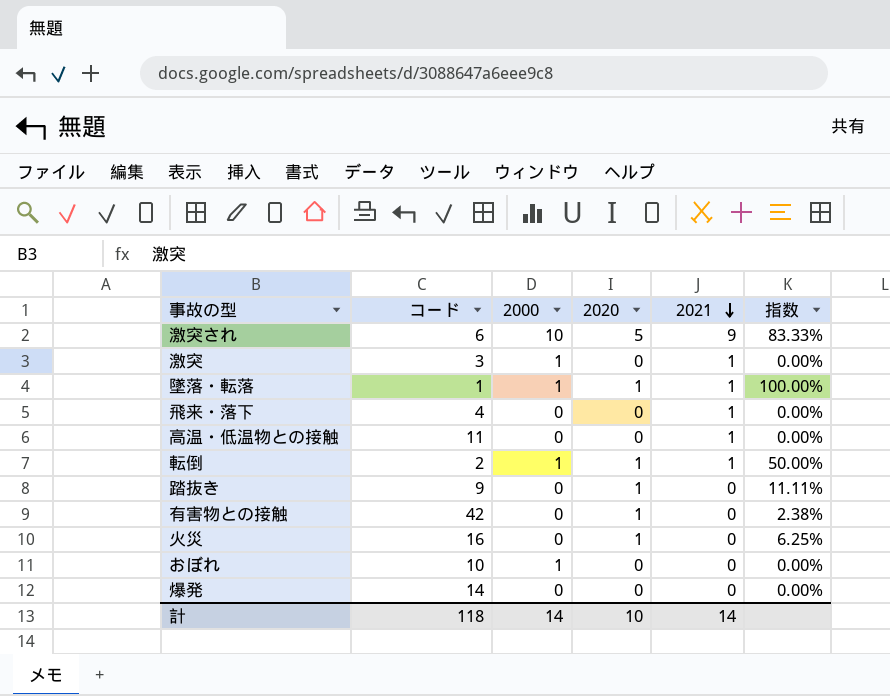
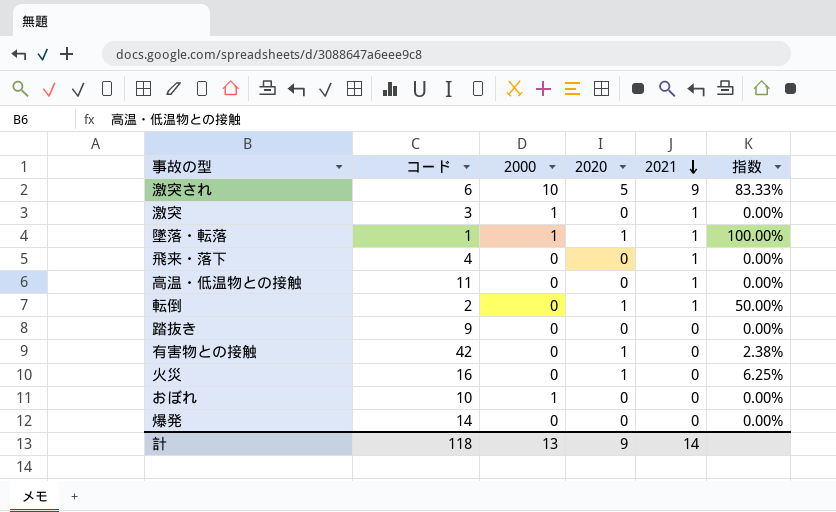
転倒 | 2000: 1 -> 0
踏抜き | 2020: 1 -> 0
踏抜き | 指数: 11.11% -> 0.00%
計 | 2000: 14 -> 13
計 | 2020: 10 -> 9

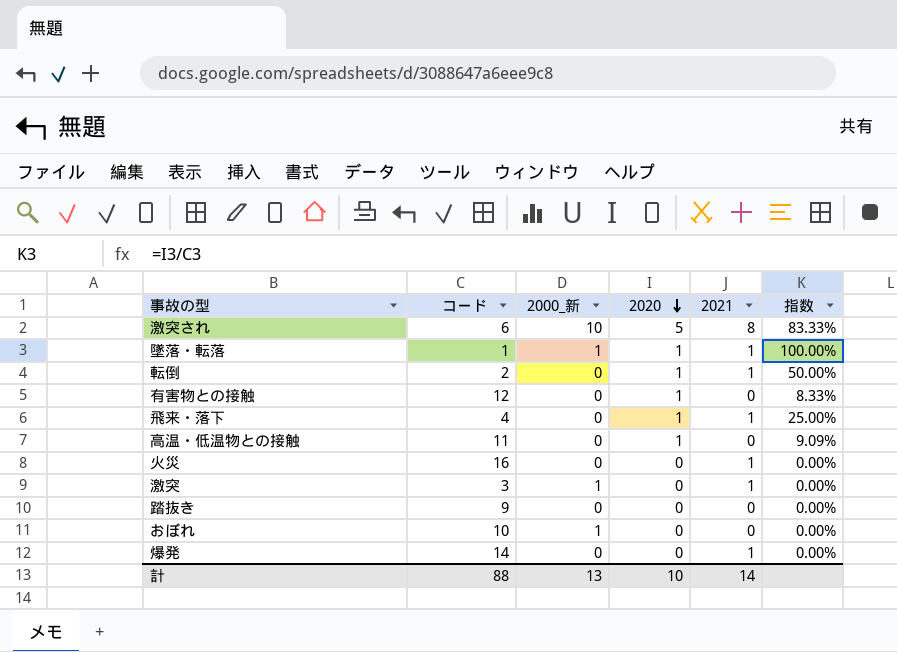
row order: 2021 descending -> 2020 descending
column name: 2000 -> 2000_新
激突され | 2021: 9 -> 8
有害物との接触 | コード: 42 -> 12
有害物との接触 | 指数: 2.38% -> 8.33%
飛来・落下 | 2020: 0 -> 1
飛来・落下 | 指数: 0.00% -> 25.00%
高温・低温物との接触 | 2020: 0 -> 1
高温・低温物との接触 | 2021: 1 -> 0
高温・低温物との接触 | 指数: 0.00% -> 9.09%
火災 | 2020: 1 -> 0
火災 | 2021: 0 -> 1
火災 | 指数: 6.25% -> 0.00%
爆発 | 2021: 0 -> 1
計 | コード: 118 -> 88
計 | 2020: 9 -> 10

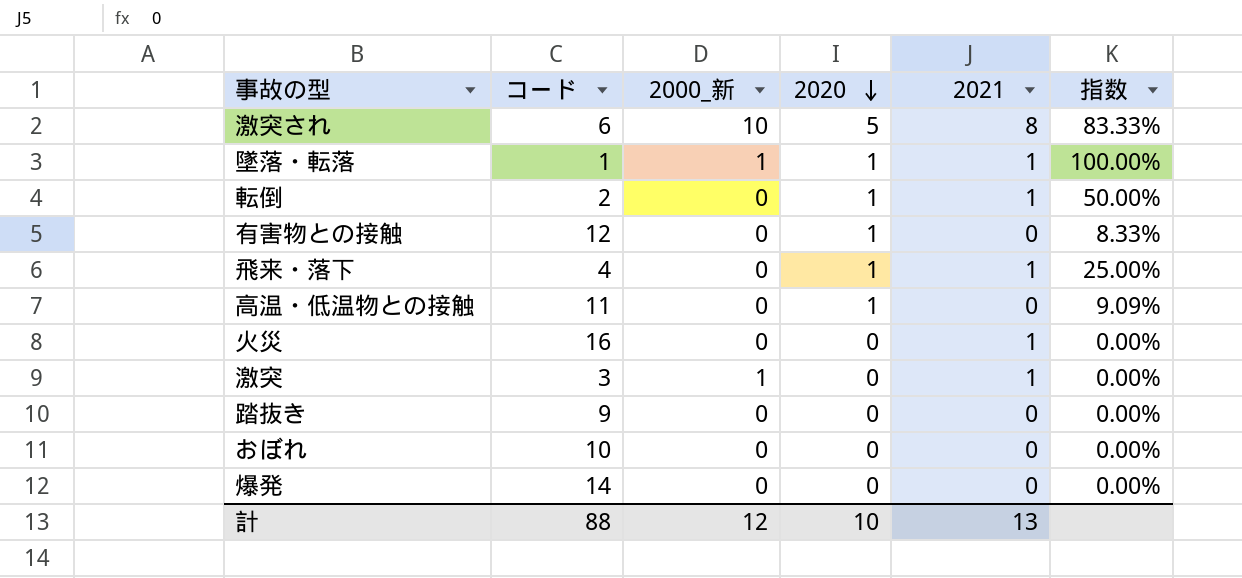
おぼれ | 2000_新: 1 -> 0
爆発 | 2021: 1 -> 0
計 | 2000_新: 13 -> 12
計 | 2021: 14 -> 13

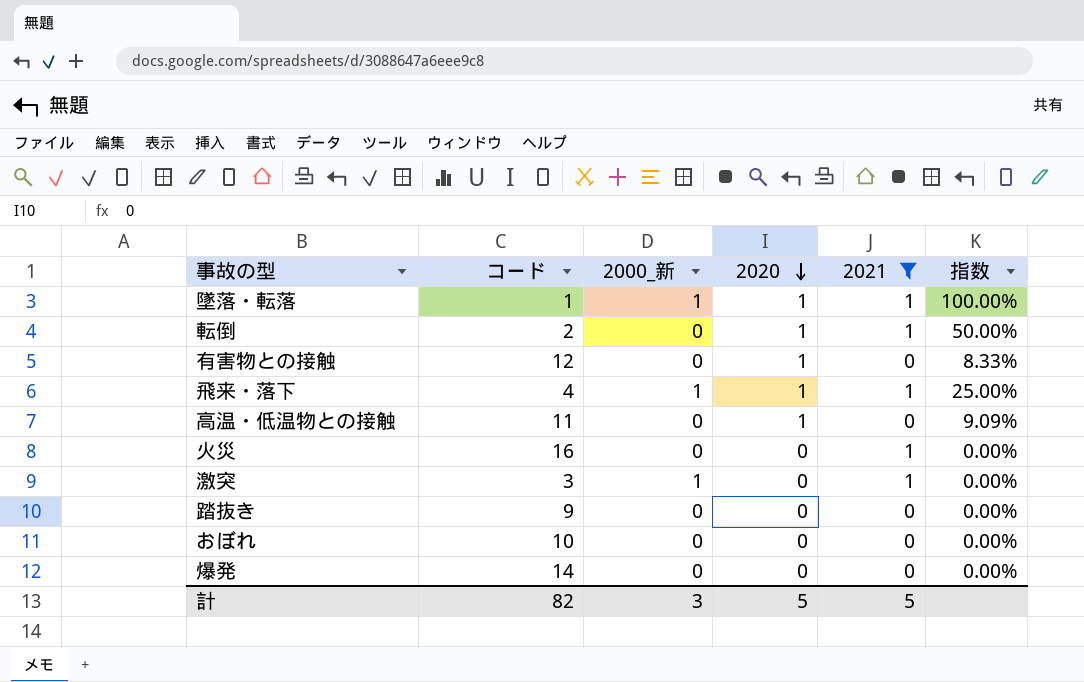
filter: none -> 2021 != 8
飛来・落下 | 2000_新: 0 -> 1
計 | コード: 88 -> 82
計 | 2000_新: 12 -> 3
計 | 2020: 10 -> 5
計 | 2021: 13 -> 5

